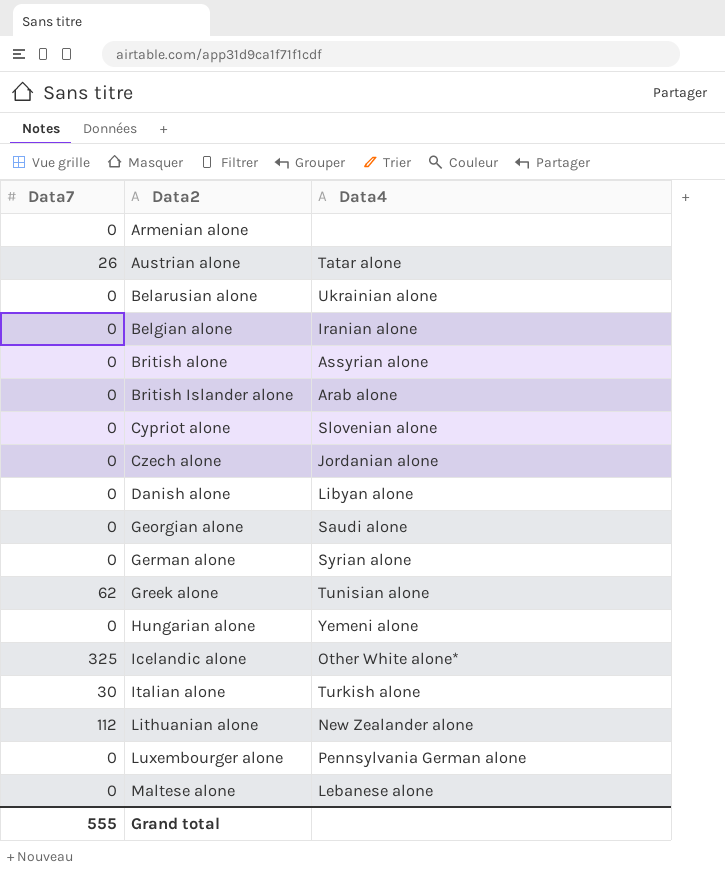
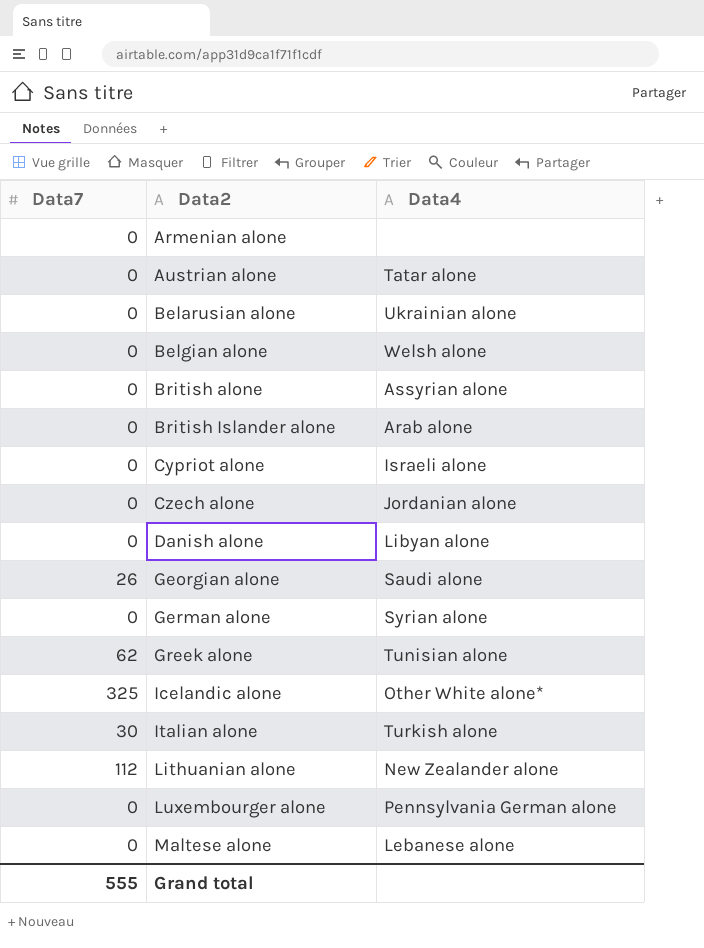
row Hungarian alone: 0 | Yemeni alone -> none
Austrian alone | Data7: 26 -> 0
Belgian alone | Data4: Iranian alone -> Welsh alone
Cypriot alone | Data4: Slovenian alone -> Israeli alone
Georgian alone | Data7: 0 -> 26

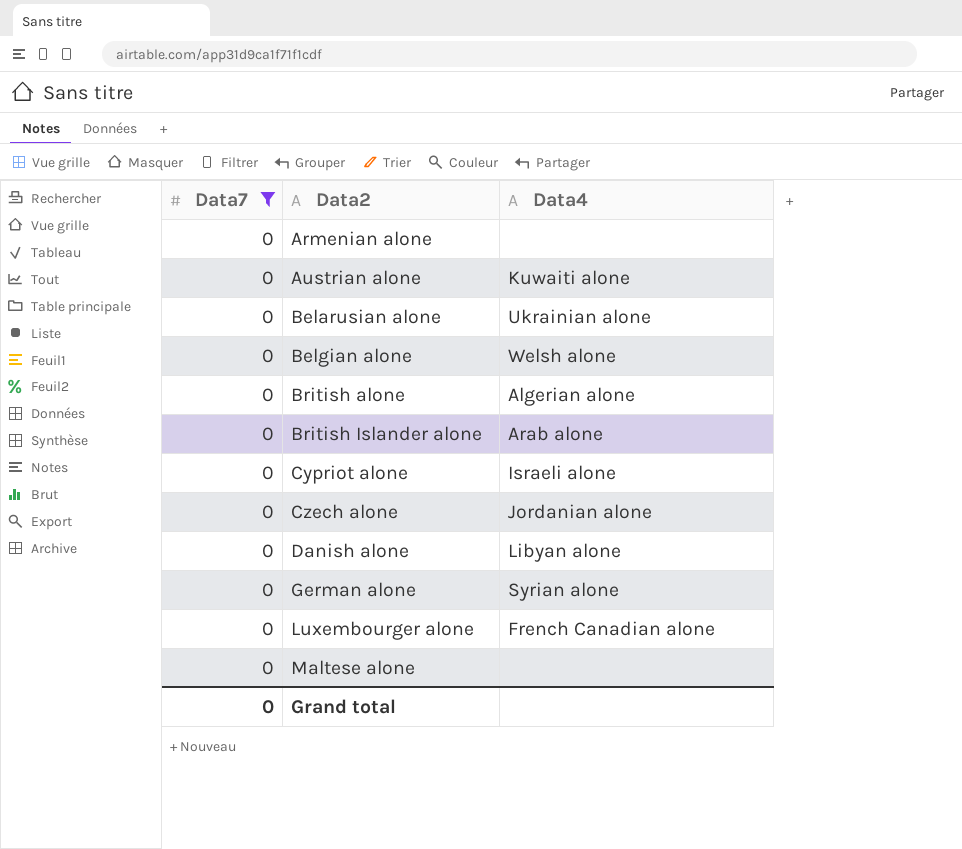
filter: none -> Data7 = 0
Austrian alone | Data4: Tatar alone -> Kuwaiti alone
British alone | Data4: Assyrian alone -> Algerian alone
Luxembourger alone | Data4: Pennsylvania German alone -> French Canadian alone
Maltese alone | Data4: Lebanese alone -> none
Grand total | Data7: 555 -> 0

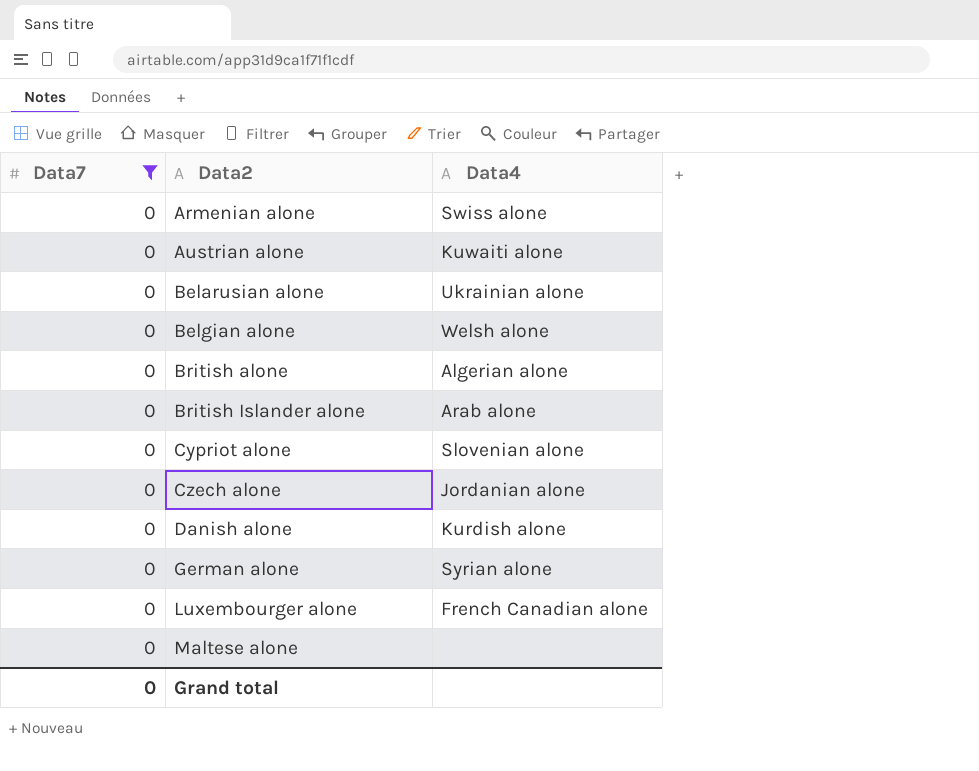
Armenian alone | Data4: none -> Swiss alone
Cypriot alone | Data4: Israeli alone -> Slovenian alone
Danish alone | Data4: Libyan alone -> Kurdish alone

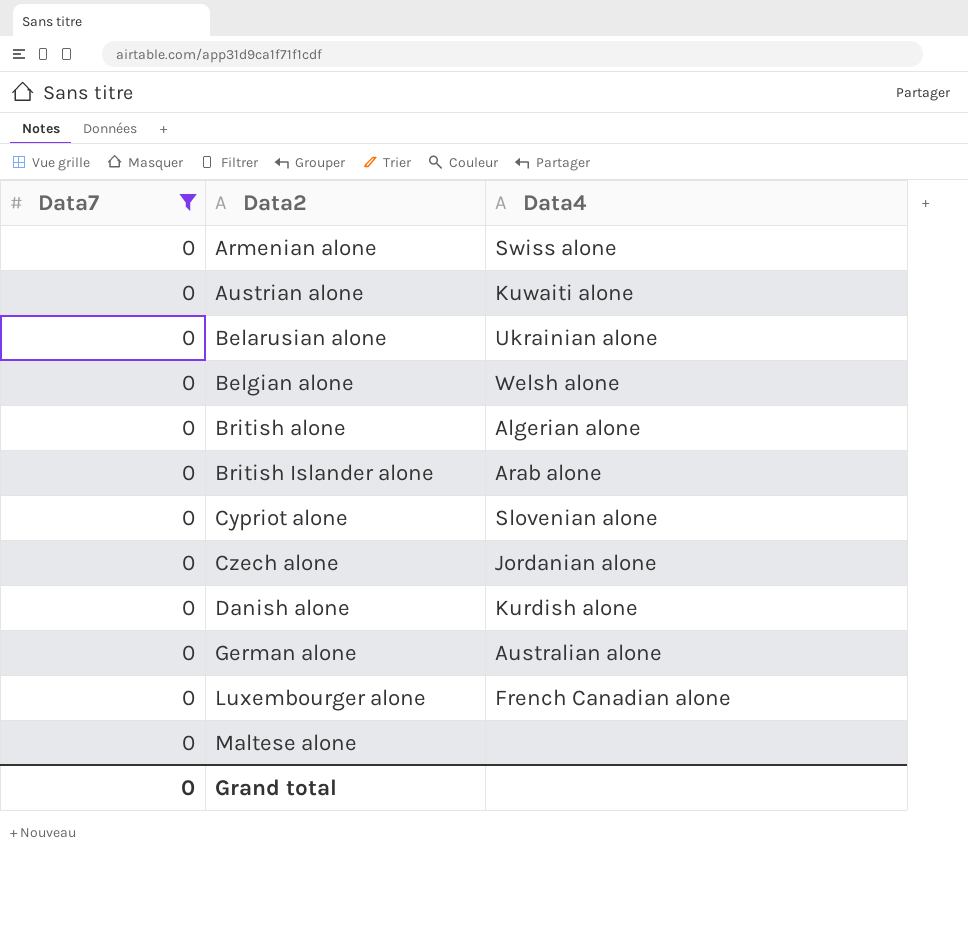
German alone | Data4: Syrian alone -> Australian alone

